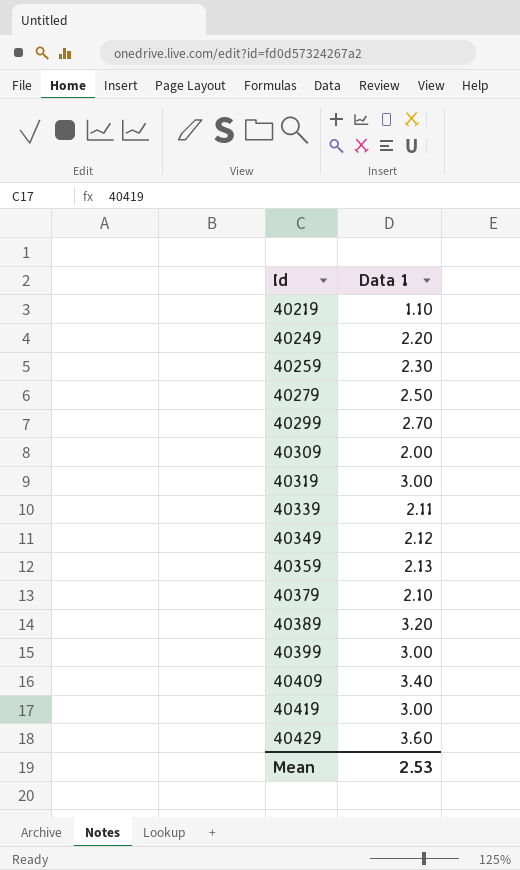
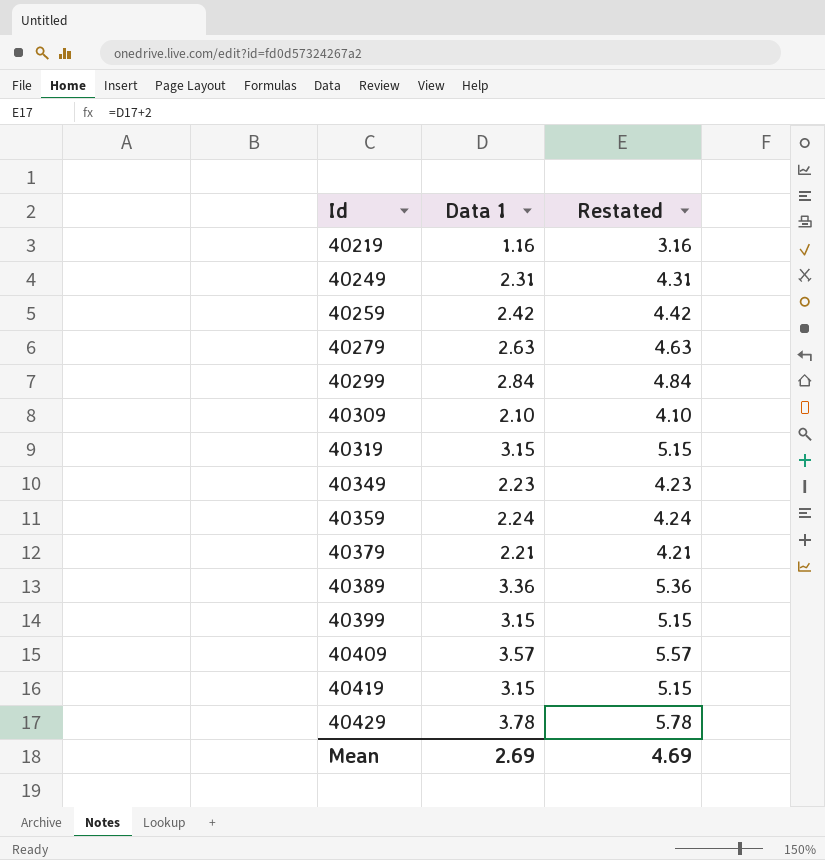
column Restated | formula: none -> [Data 1] + 2
row 40339: 2.11 -> none
40219 | Data 1: 1.10 -> 1.16
40249 | Data 1: 2.20 -> 2.31
40259 | Data 1: 2.30 -> 2.42
40279 | Data 1: 2.50 -> 2.63
40299 | Data 1: 2.70 -> 2.84
40309 | Data 1: 2.00 -> 2.10
40319 | Data 1: 3.00 -> 3.15
40349 | Data 1: 2.12 -> 2.23
40359 | Data 1: 2.13 -> 2.24
40379 | Data 1: 2.10 -> 2.21
40389 | Data 1: 3.20 -> 3.36
40399 | Data 1: 3.00 -> 3.15
40409 | Data 1: 3.40 -> 3.57
40419 | Data 1: 3.00 -> 3.15
40429 | Data 1: 3.60 -> 3.78
Mean | Data 1: 2.53 -> 2.69

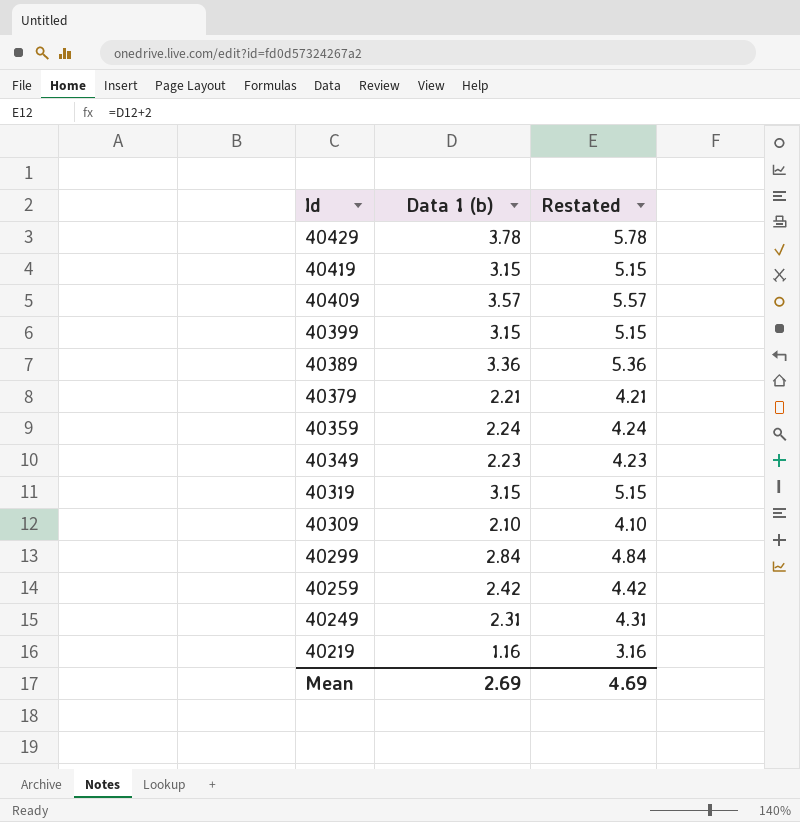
row order: Id ascending -> Id descending
column name: Data 1 -> Data 1 (b)
row 40279: 2.63 | 4.63 -> none

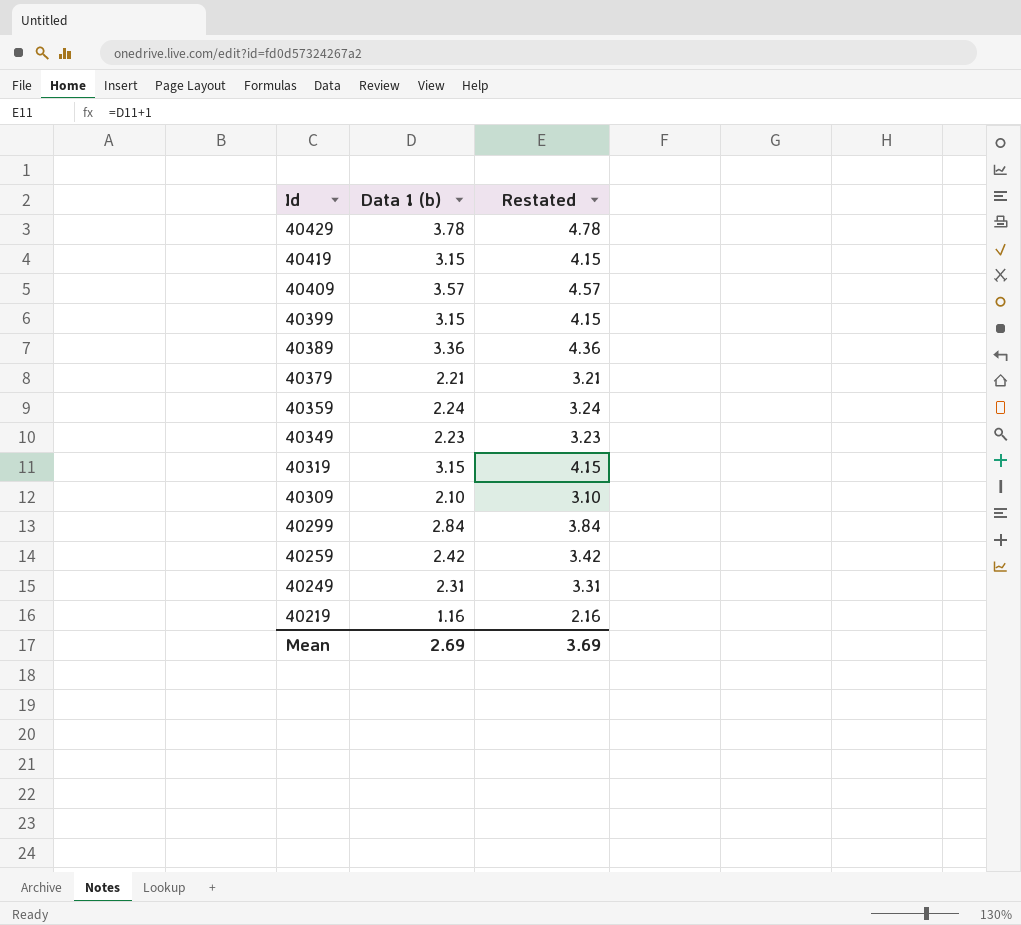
column Restated | formula: [Data 1 (b)] + 2 -> [Data 1 (b)] + 1
Mean | Restated: 4.69 -> 3.69

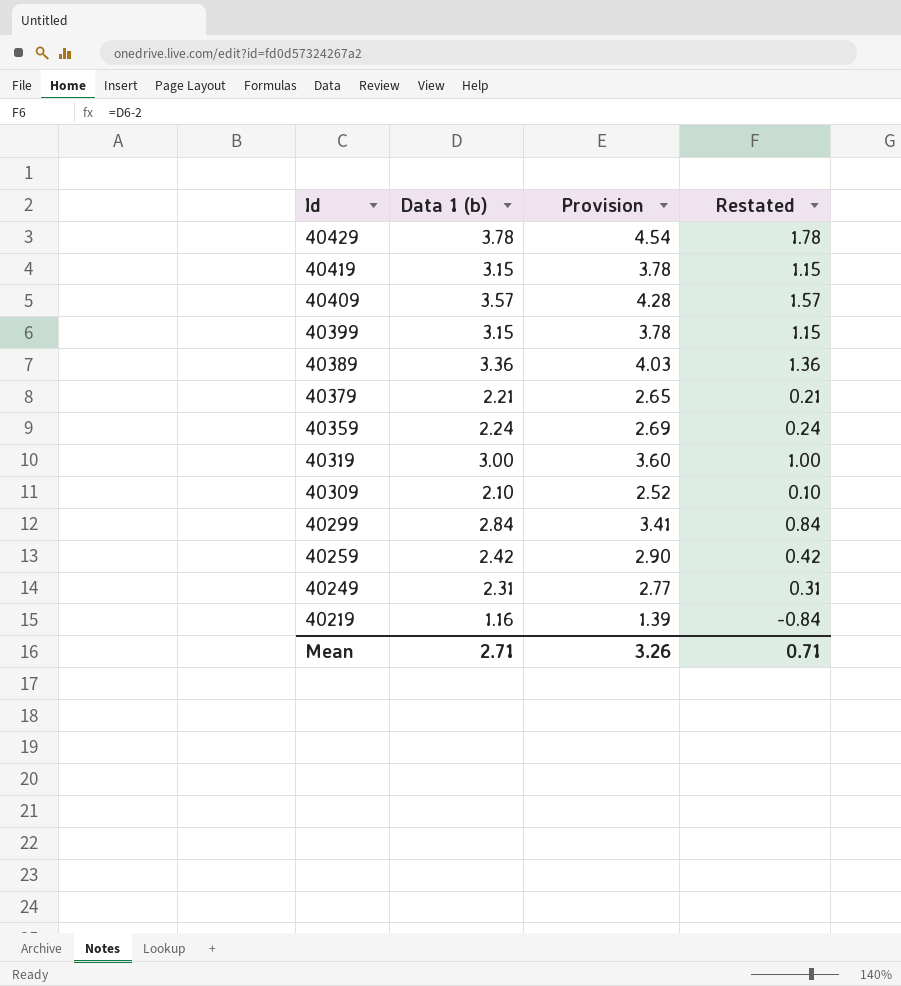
column Provision | formula: none -> [Data 1 (b)] * 1.2
column Restated | formula: [Data 1 (b)] + 1 -> [Data 1 (b)] - 2
row 40349: 2.23 | 3.23 -> none
40319 | Data 1 (b): 3.15 -> 3.00
Mean | Data 1 (b): 2.69 -> 2.71
Mean | Restated: 3.69 -> 0.71

